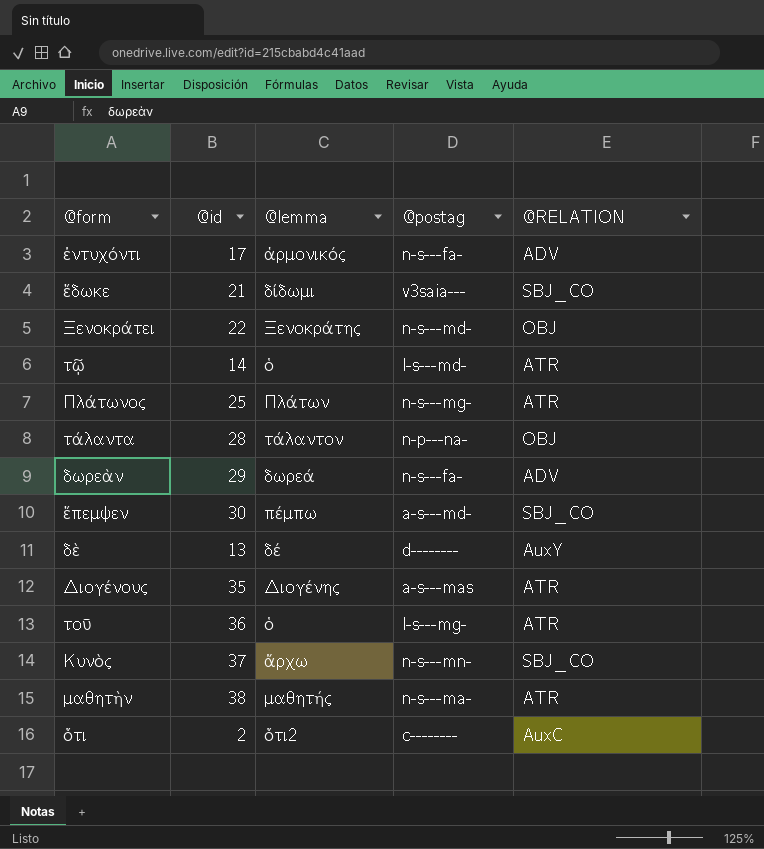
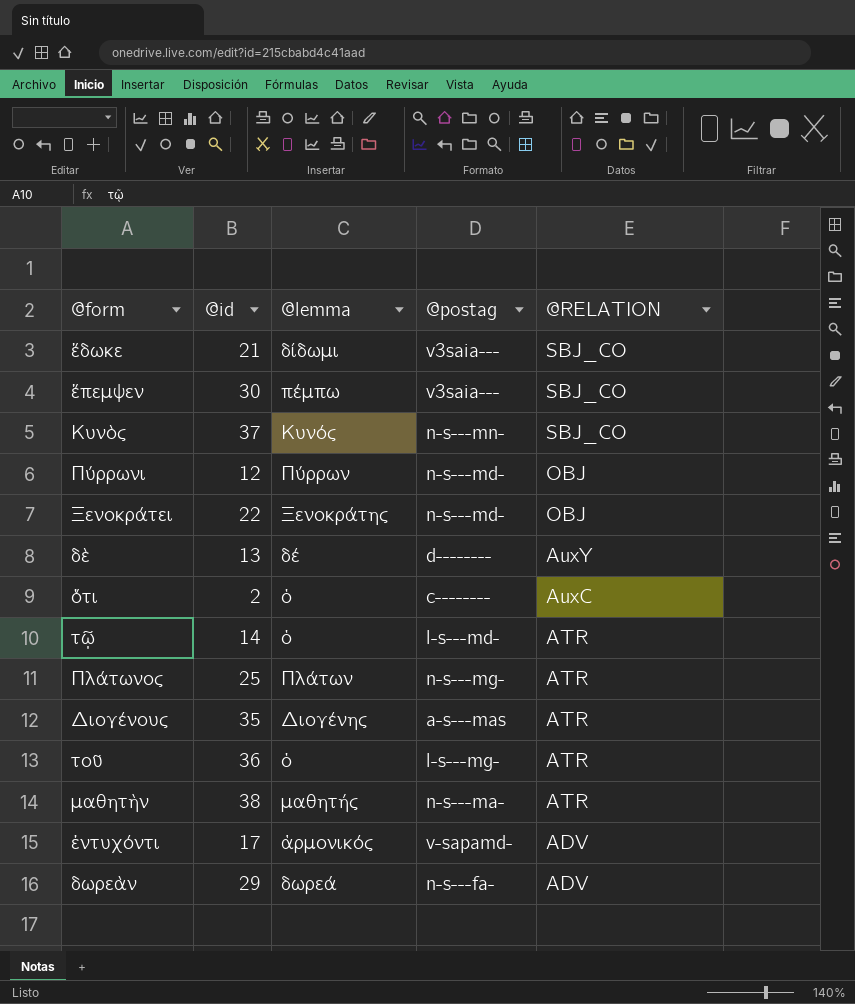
row order: none -> @RELATION descending
row τάλαντα: 28 | τάλαντον | n-p---na- | OBJ -> none
ἔπεμψεν | @postag: a-s---md- -> v3saia---
Κυνὸς | @lemma: ἄρχω -> Κυνός
row Πύρρωνι: none -> 12 | Πύρρων | n-s---md- | OBJ
ὅτι | @lemma: ὅτι2 -> ὁ
ἐντυχόντι | @postag: n-s---fa- -> v-sapamd-

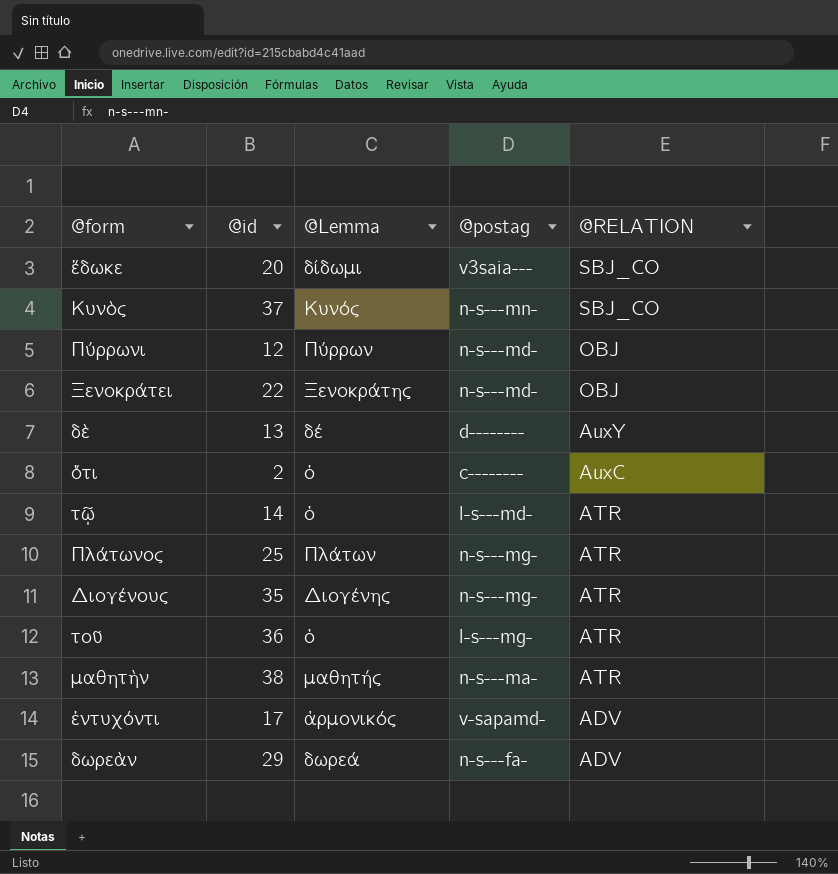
column name: @lemma -> @Lemma
row ἔπεμψεν: 30 | πέμπω | v3saia--- | SBJ_CO -> none
ἔδωκε | @id: 21 -> 20
Διογένους | @postag: a-s---mas -> n-s---mg-

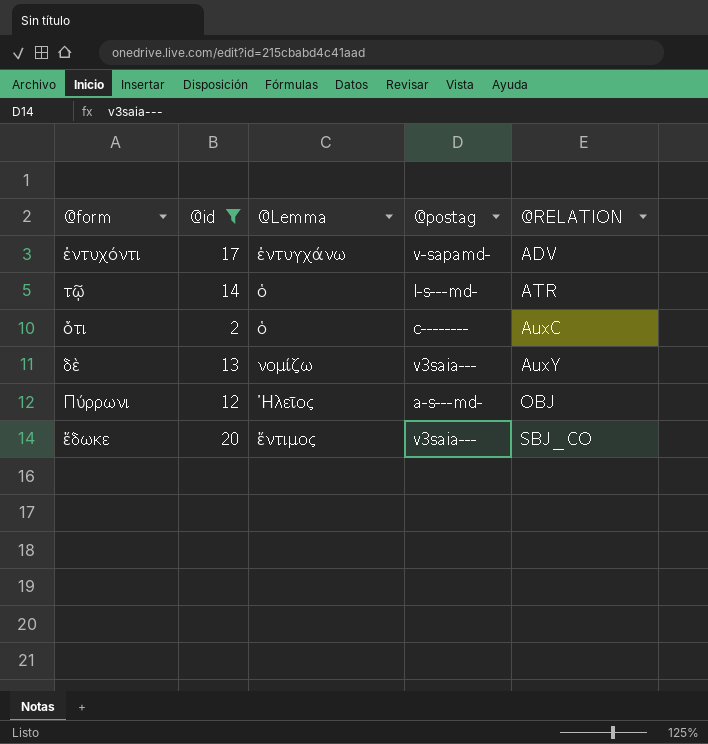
filter: none -> @id <= 20
row order: @RELATION descending -> @RELATION ascending
ἐντυχόντι | @Lemma: ἁρμονικός -> ἐντυγχάνω
δὲ | @Lemma: δέ -> νομίζω
δὲ | @postag: d-------- -> v3saia---
Πύρρωνι | @Lemma: Πύρρων -> Ἠλεῖος
Πύρρωνι | @postag: n-s---md- -> a-s---md-
ἔδωκε | @Lemma: δίδωμι -> ἔντιμος

